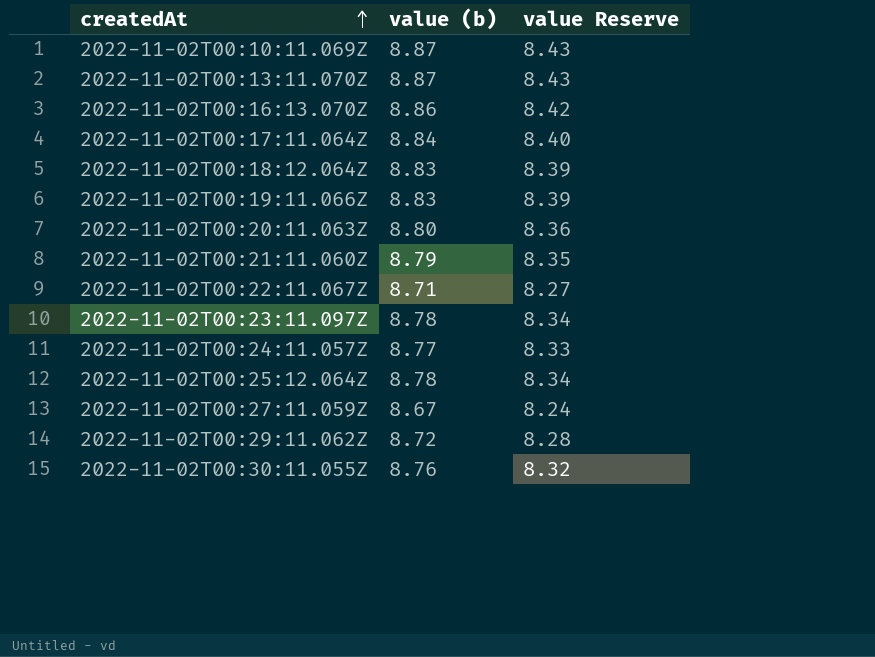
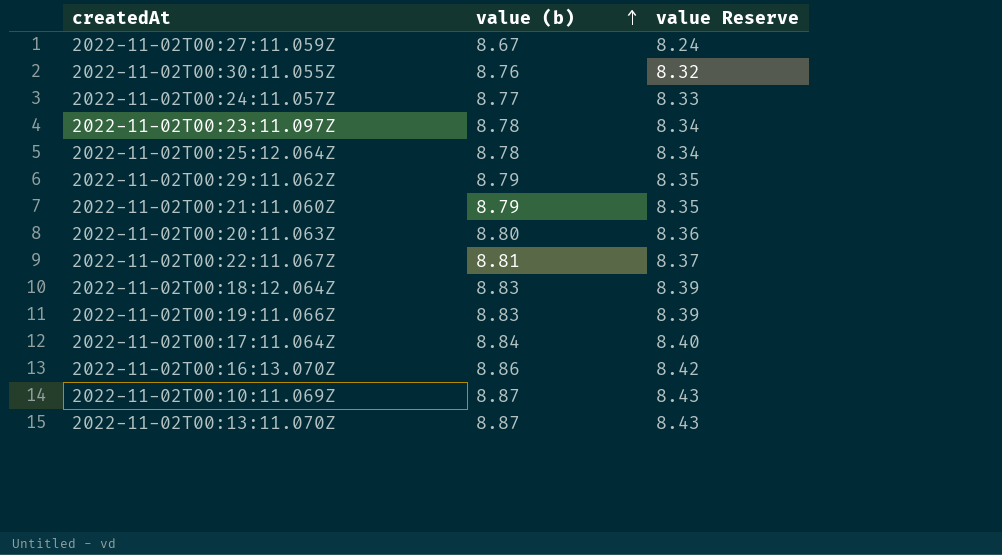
row order: createdAt ascending -> value (b) ascending
2022-11-02T00:29:11.062Z | value (b): 8.72 -> 8.79
2022-11-02T00:29:11.062Z | value Reserve: 8.28 -> 8.35
2022-11-02T00:22:11.067Z | value (b): 8.71 -> 8.81
2022-11-02T00:22:11.067Z | value Reserve: 8.27 -> 8.37

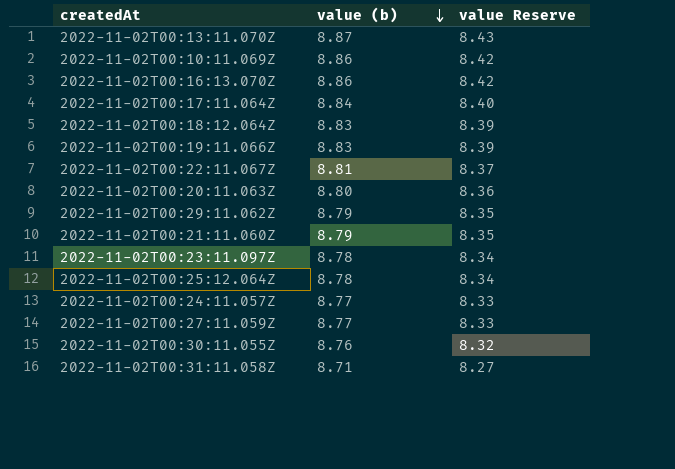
row order: value (b) ascending -> value (b) descending
2022-11-02T00:10:11.069Z | value (b): 8.87 -> 8.86
2022-11-02T00:10:11.069Z | value Reserve: 8.43 -> 8.42
2022-11-02T00:27:11.059Z | value (b): 8.67 -> 8.77
2022-11-02T00:27:11.059Z | value Reserve: 8.24 -> 8.33
row 2022-11-02T00:31:11.058Z: none -> 8.71 | 8.27

